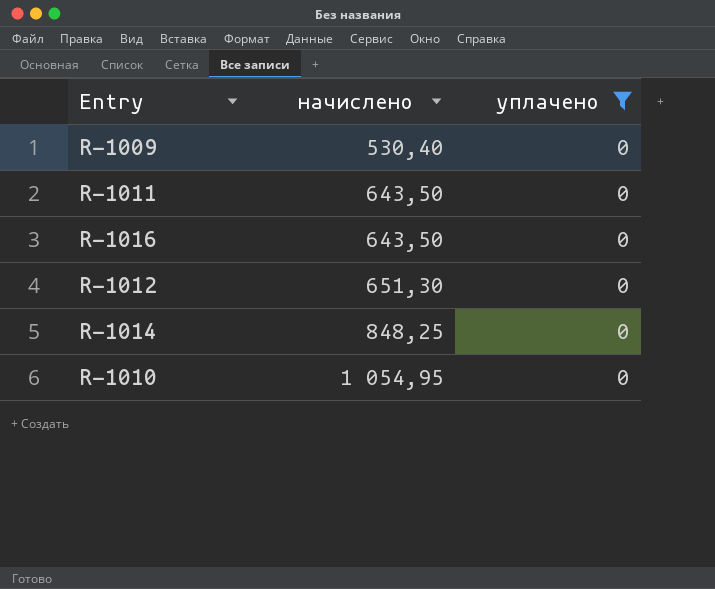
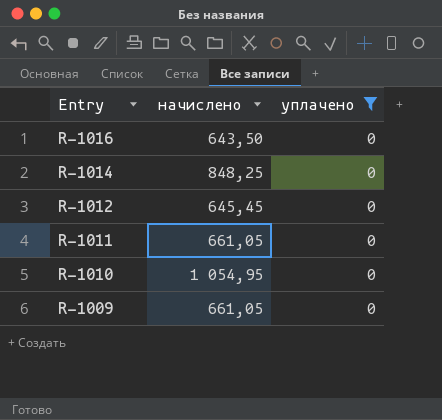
row order: начислено ascending -> Entry descending
R-1012 | начислено: 651,30 -> 645,45
R-1011 | начислено: 643,50 -> 661,05
R-1009 | начислено: 530,40 -> 661,05

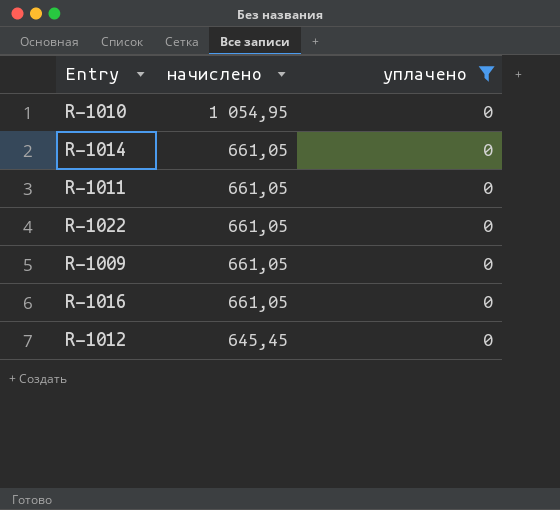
row order: Entry descending -> начислено descending
R-1014 | начислено: 848,25 -> 661,05
row R-1022: none -> 661,05 | 0
R-1016 | начислено: 643,50 -> 661,05

